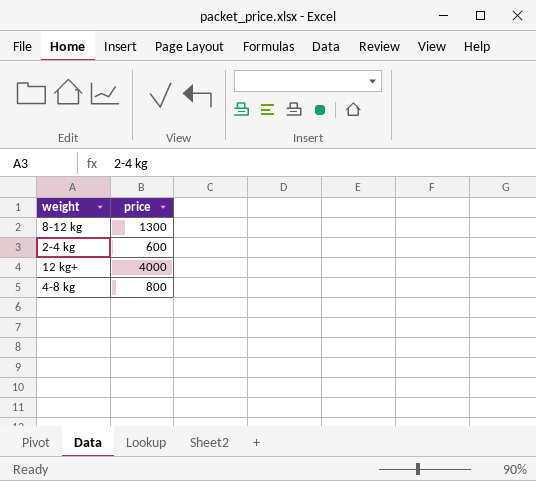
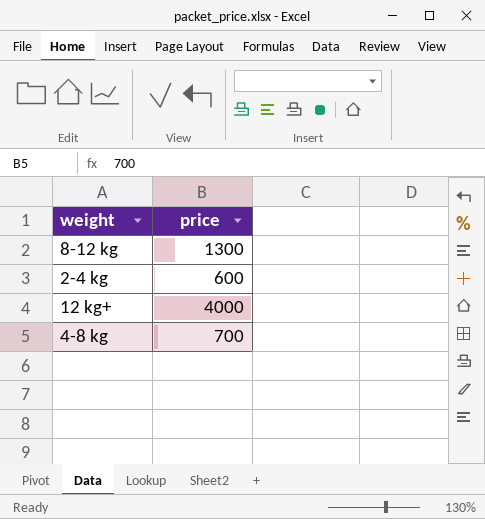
4-8 kg | price: 800 -> 700

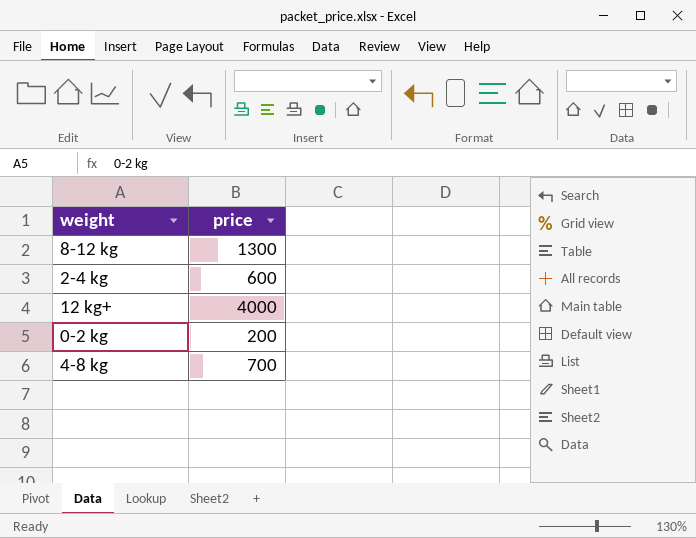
row 0-2 kg: none -> 200

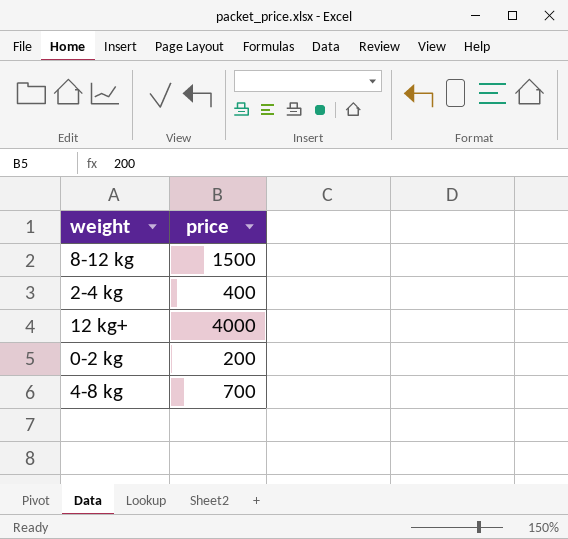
8-12 kg | price: 1300 -> 1500
2-4 kg | price: 600 -> 400

